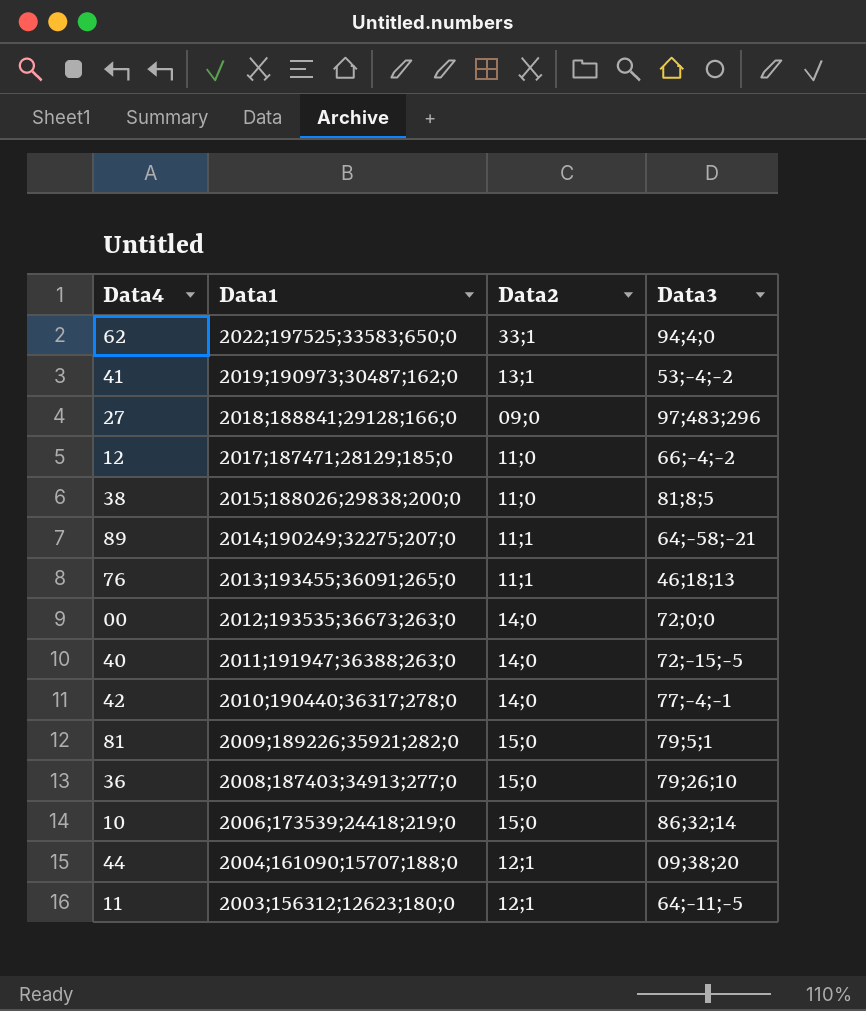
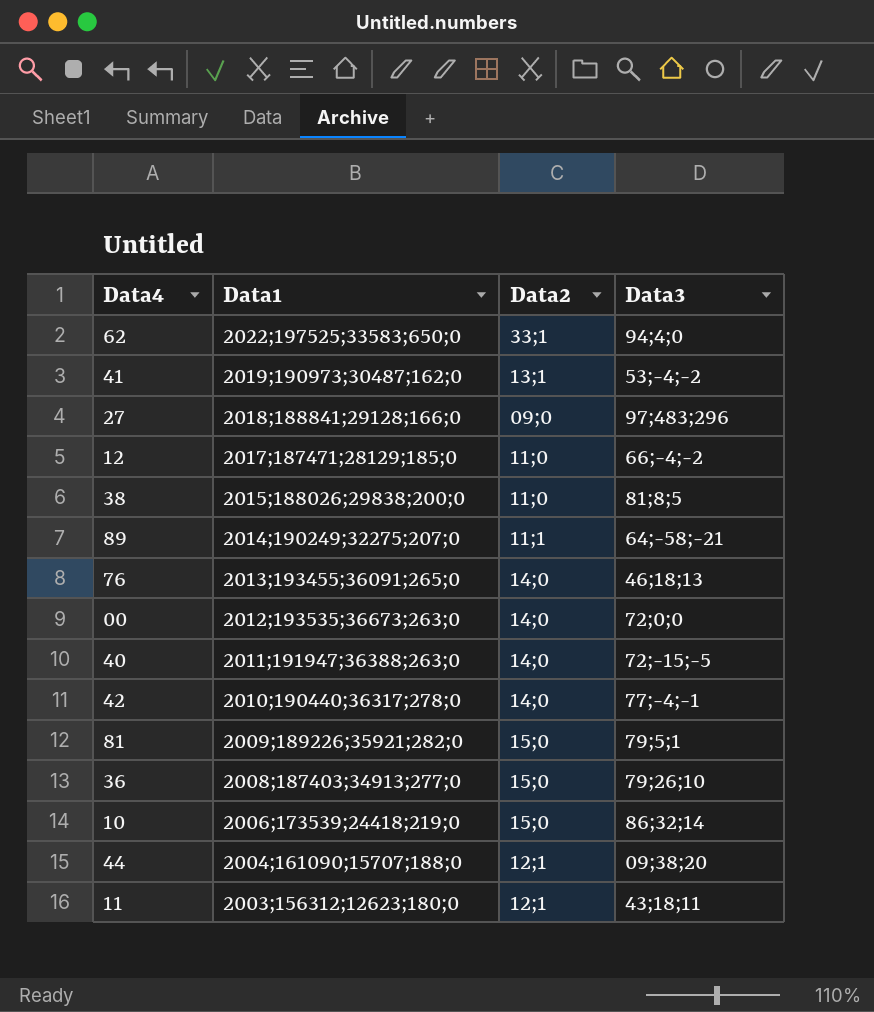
76 | Data2: 11;1 -> 14;0
11 | Data3: 64;-11;-5 -> 43;18;11

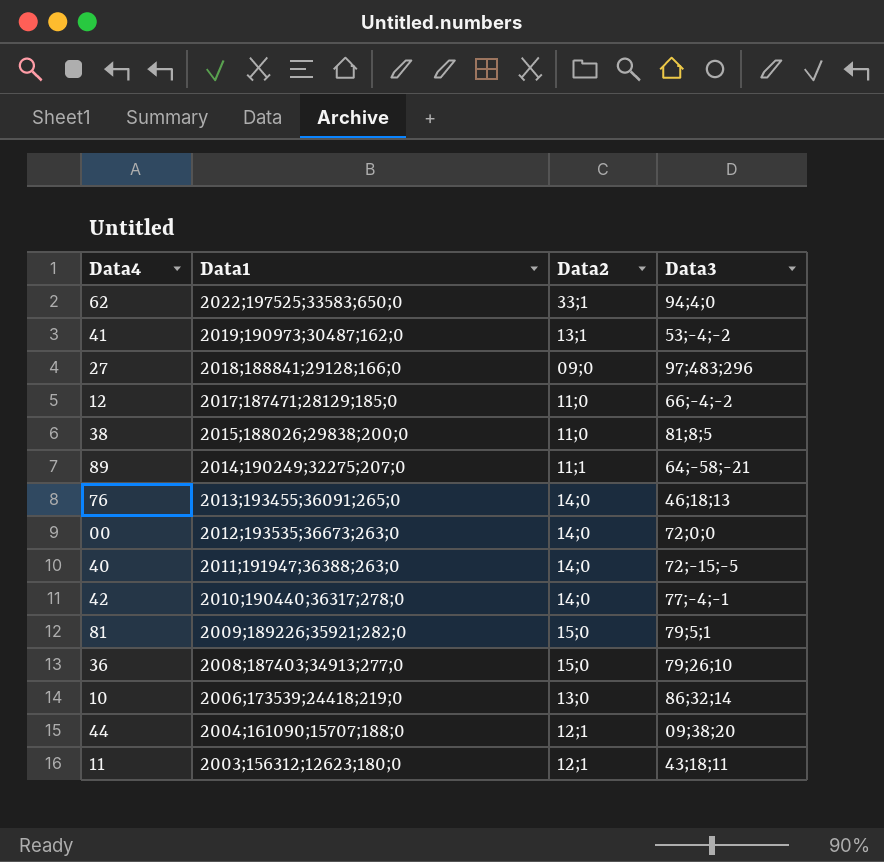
10 | Data2: 15;0 -> 13;0

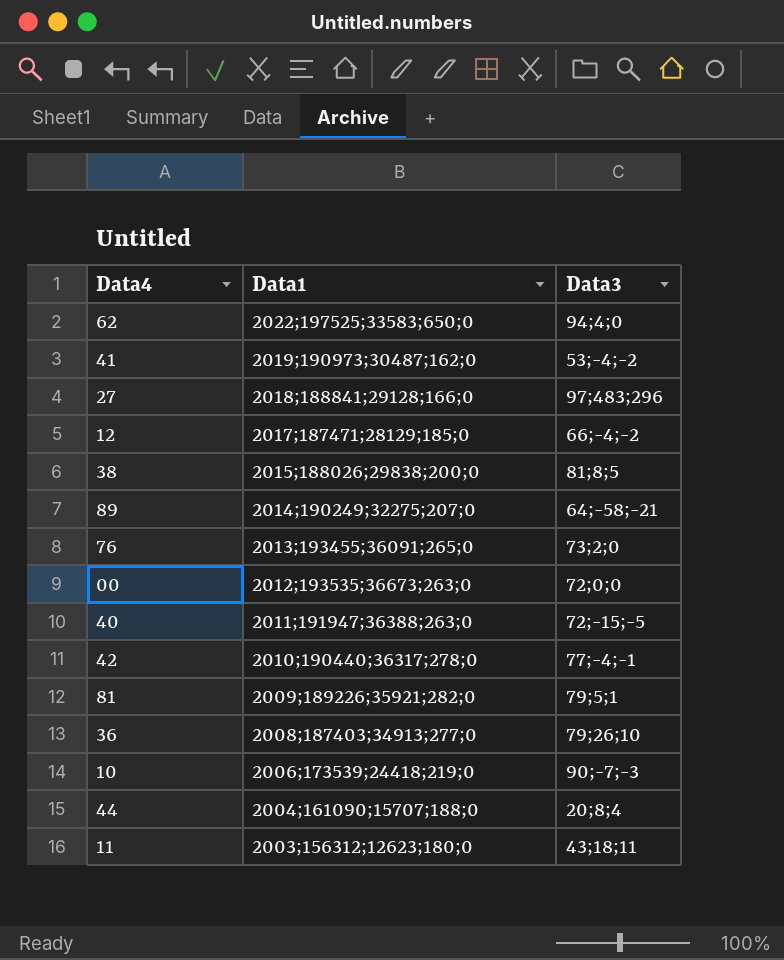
column Data2 | position: 3 -> none
76 | Data3: 46;18;13 -> 73;2;0
10 | Data3: 86;32;14 -> 90;-7;-3
44 | Data3: 09;38;20 -> 20;8;4

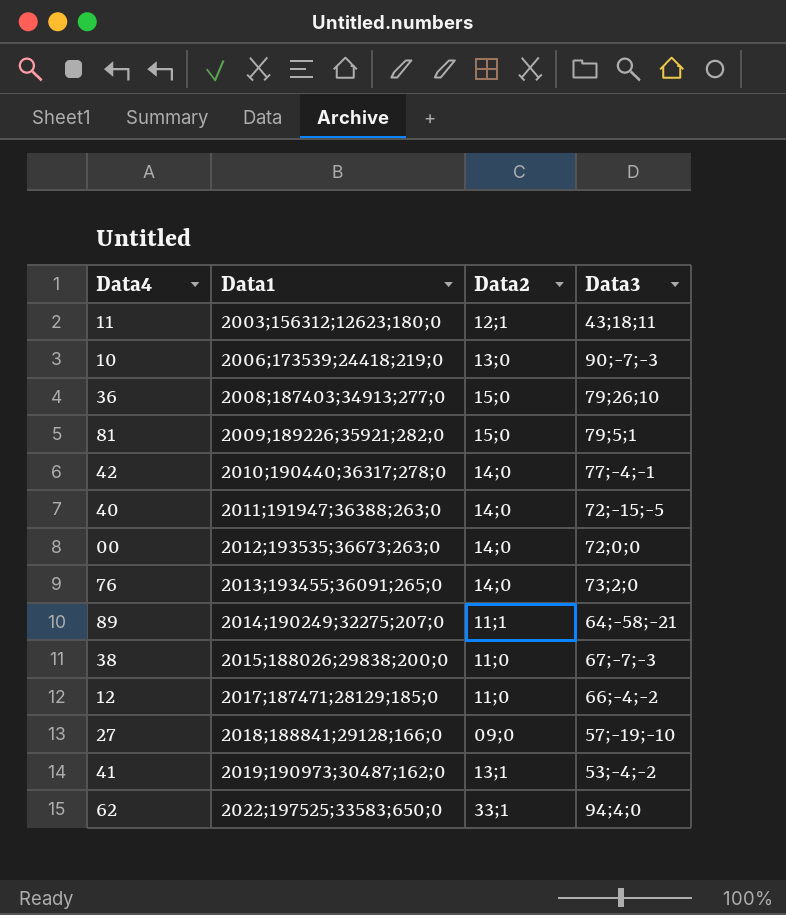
row order: Data1 descending -> Data1 ascending
column Data2 | position: none -> 3
row 44: 2004;161090;15707;188;0 | 20;8;4 -> none
38 | Data3: 81;8;5 -> 67;-7;-3
27 | Data3: 97;483;296 -> 57;-19;-10

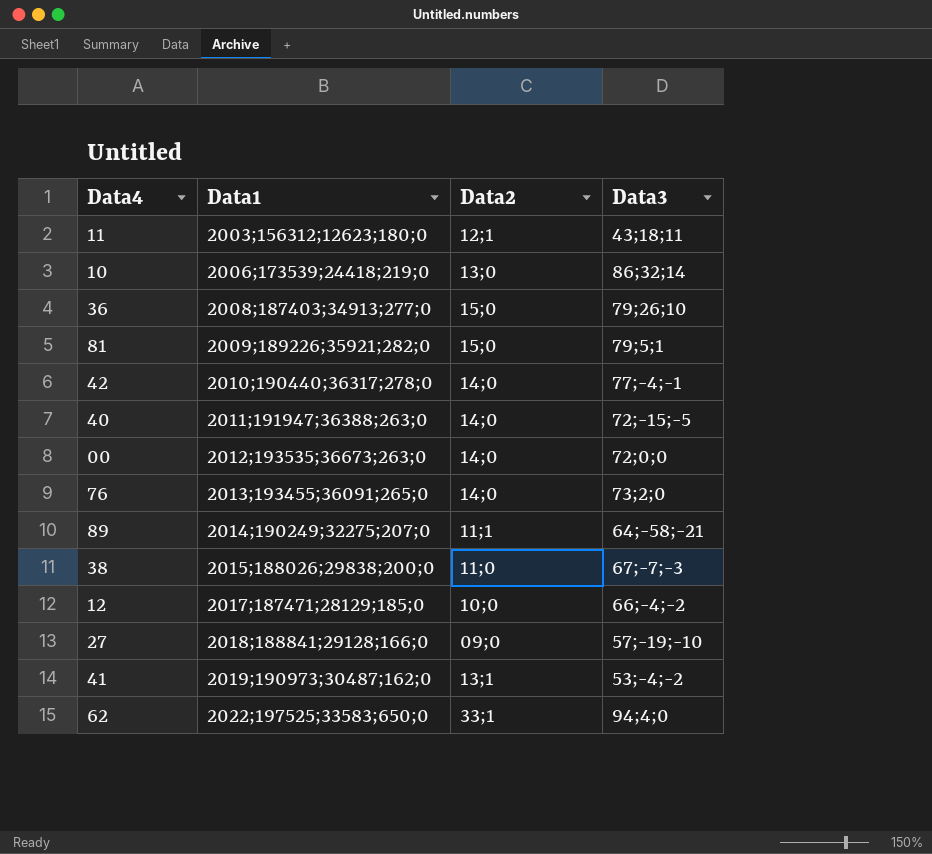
10 | Data3: 90;-7;-3 -> 86;32;14
12 | Data2: 11;0 -> 10;0

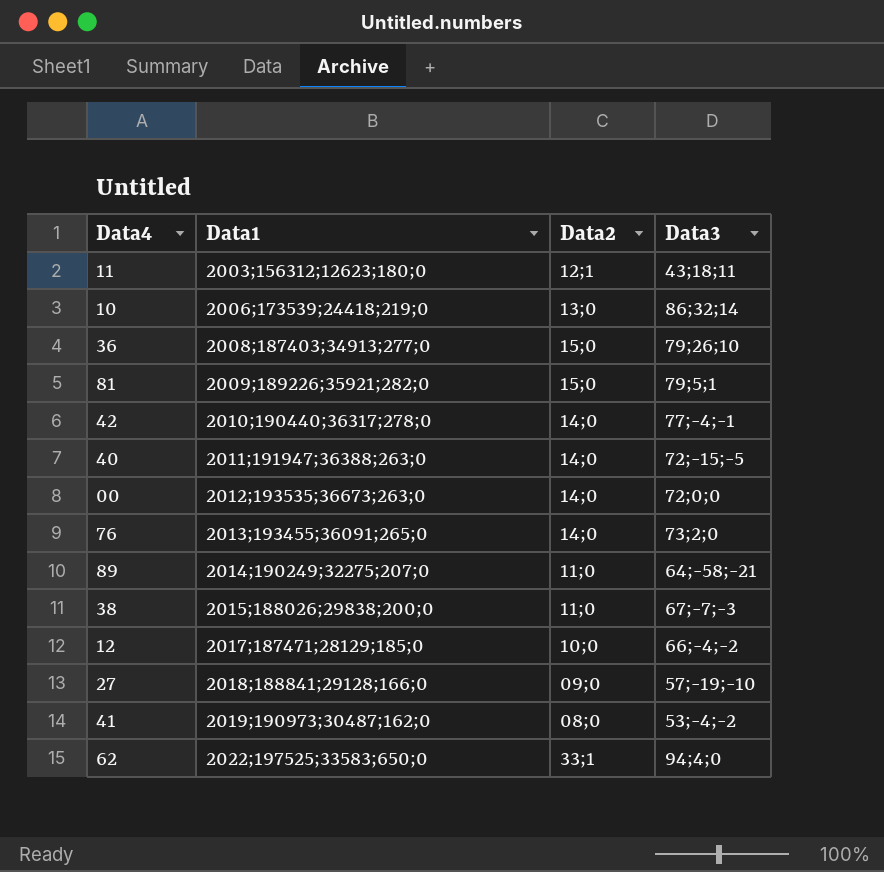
89 | Data2: 11;1 -> 11;0
41 | Data2: 13;1 -> 08;0

